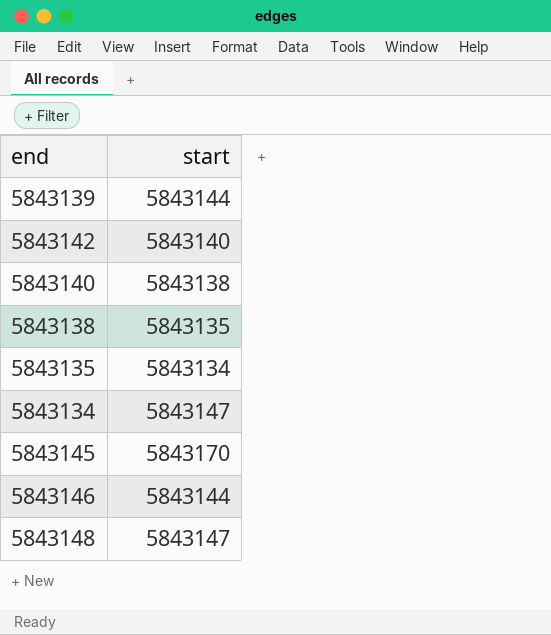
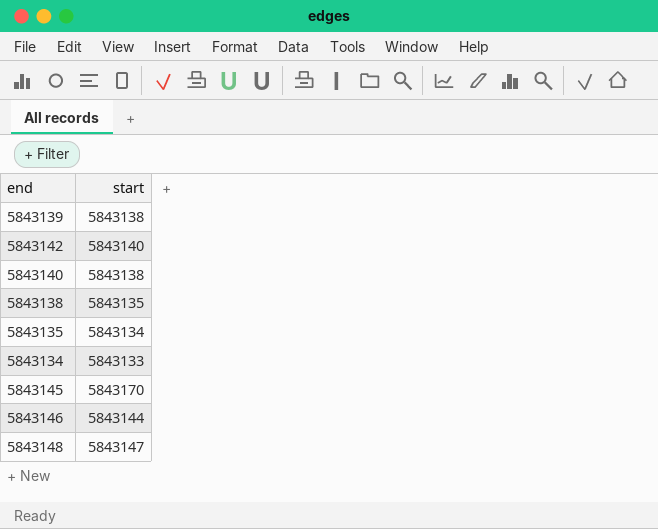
5843139 | start: 5843144 -> 5843138
5843134 | start: 5843147 -> 5843133

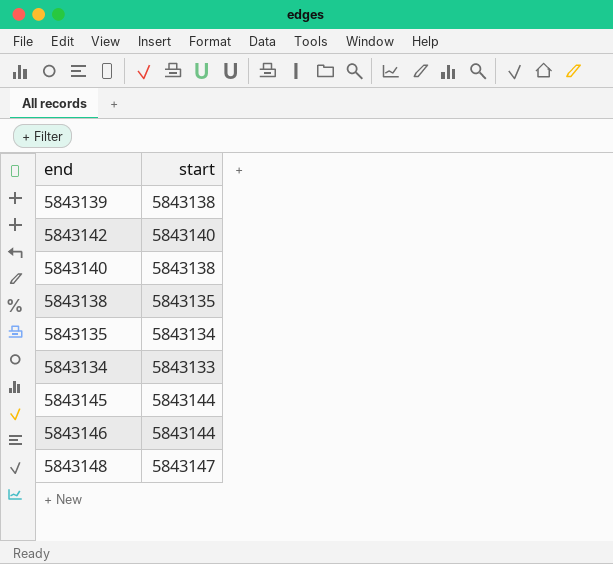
5843145 | start: 5843170 -> 5843144

